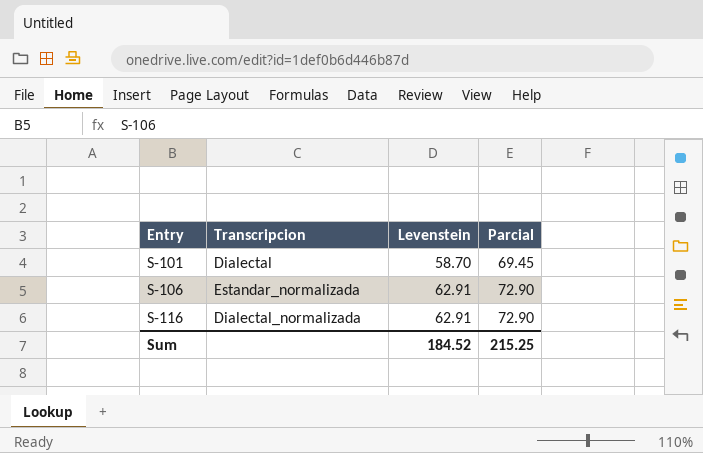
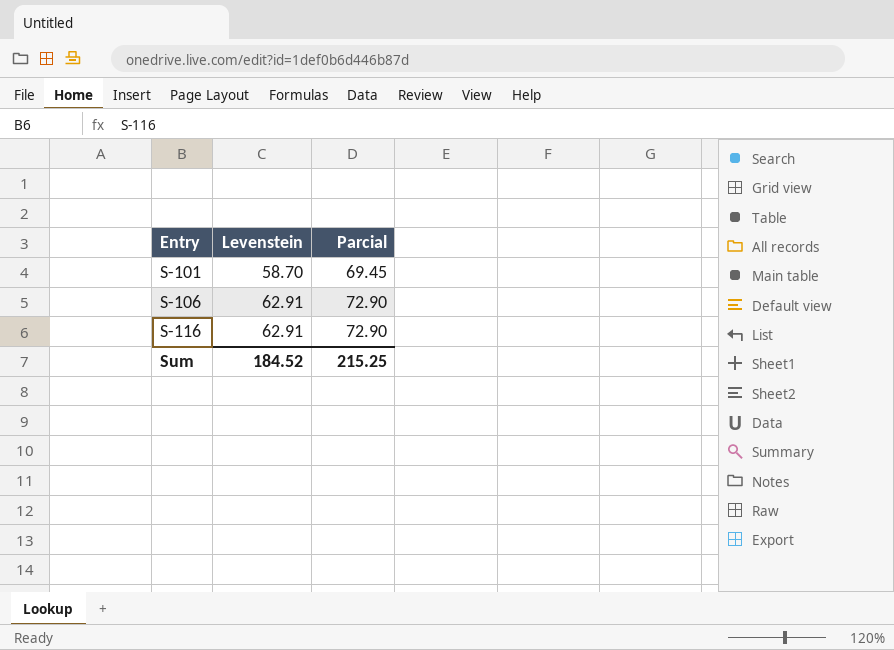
column Transcripcion | position: 2 -> none

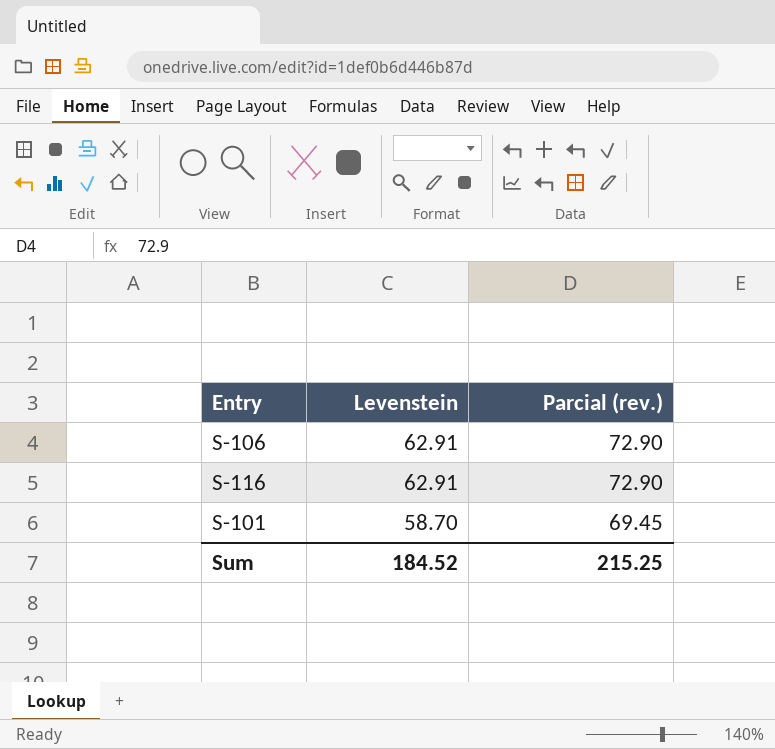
row order: Entry ascending -> Levenstein descending
column name: Parcial -> Parcial (rev.)

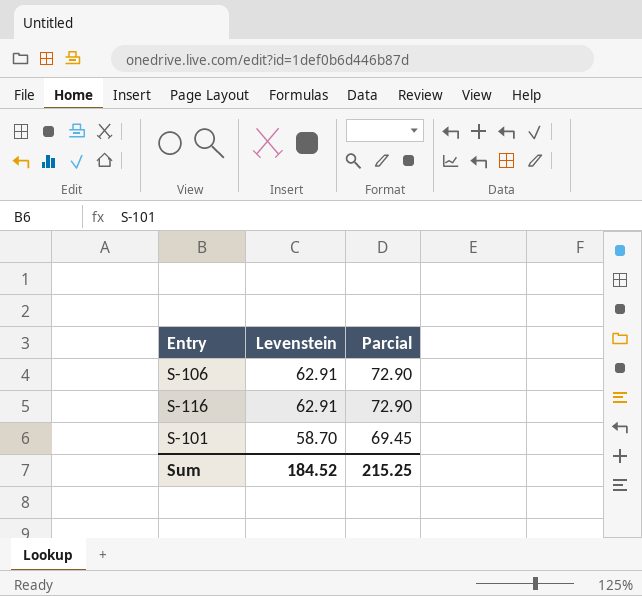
column name: Parcial (rev.) -> Parcial

